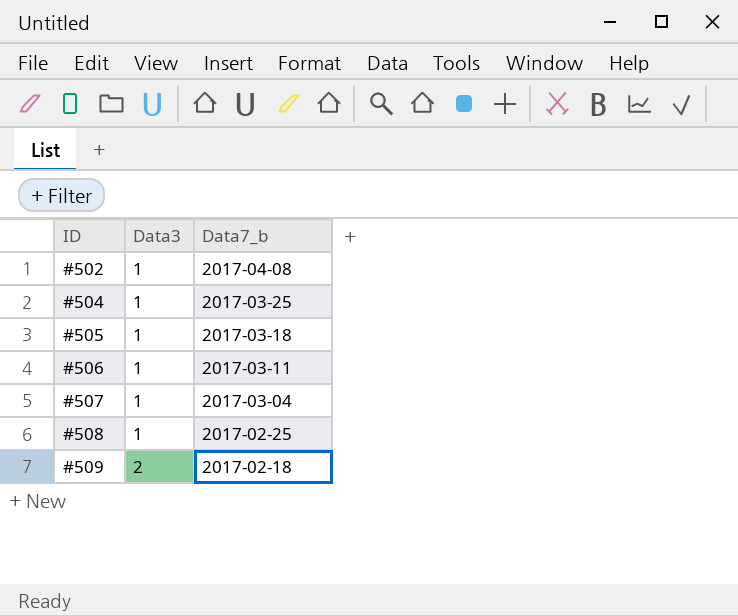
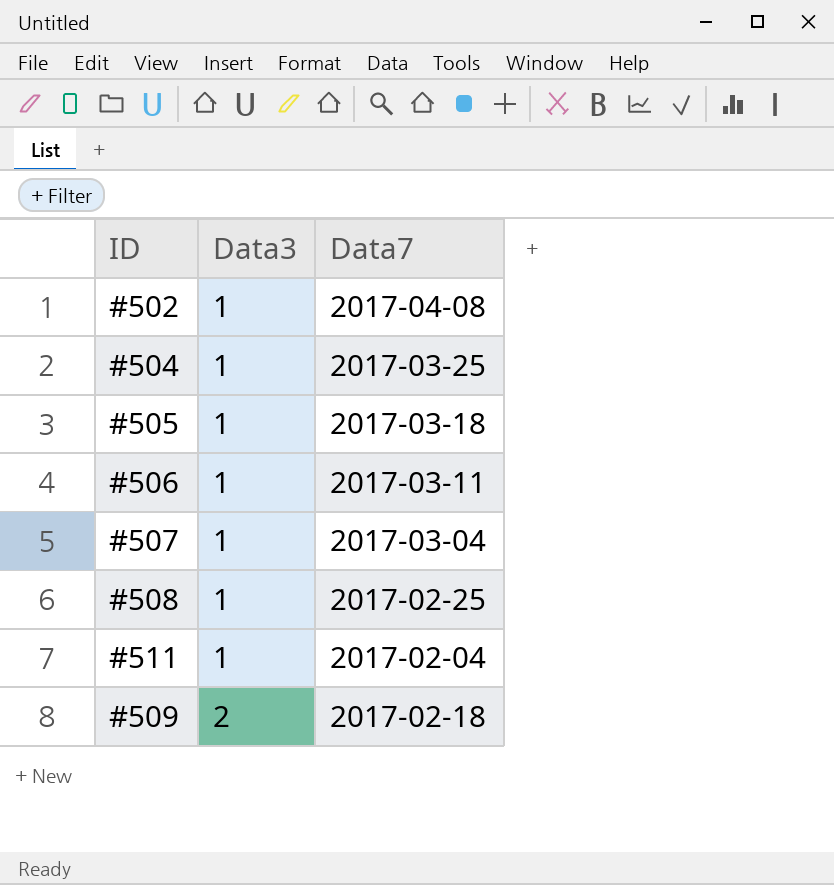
column name: Data7_b -> Data7
row #511: none -> 1 | 2017-02-04

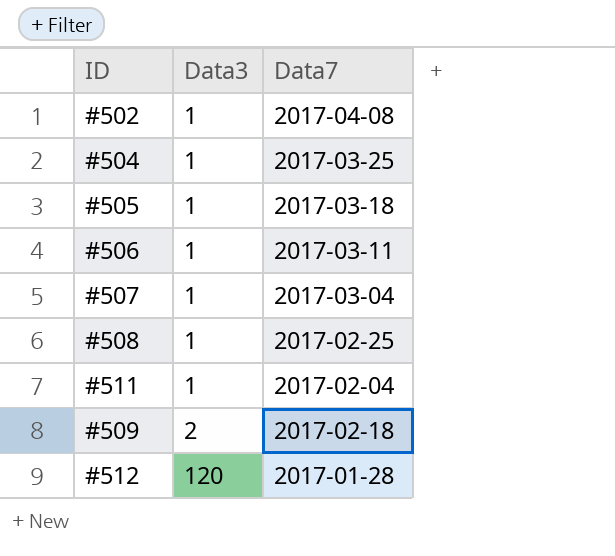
row #512: none -> 120 | 2017-01-28

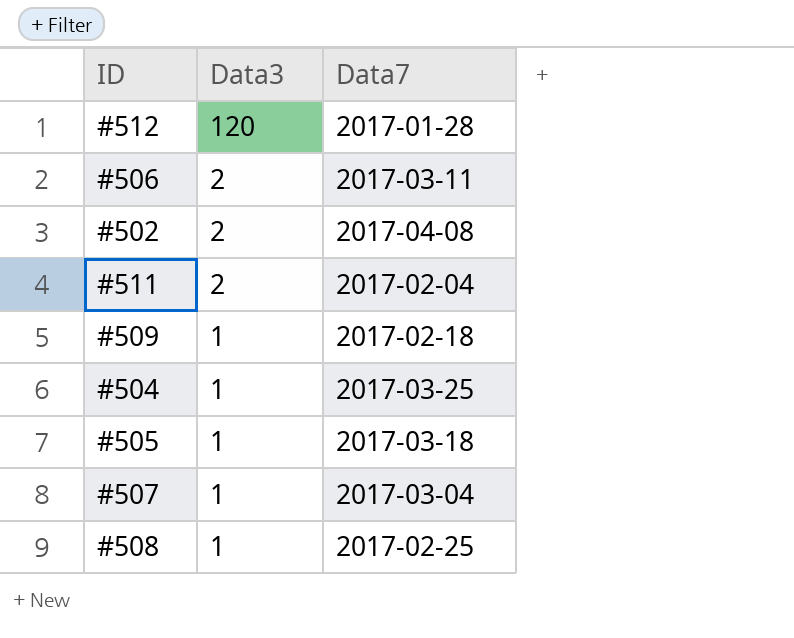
row order: Data3 ascending -> Data3 descending
#506 | Data3: 1 -> 2
#502 | Data3: 1 -> 2
#511 | Data3: 1 -> 2
#509 | Data3: 2 -> 1

